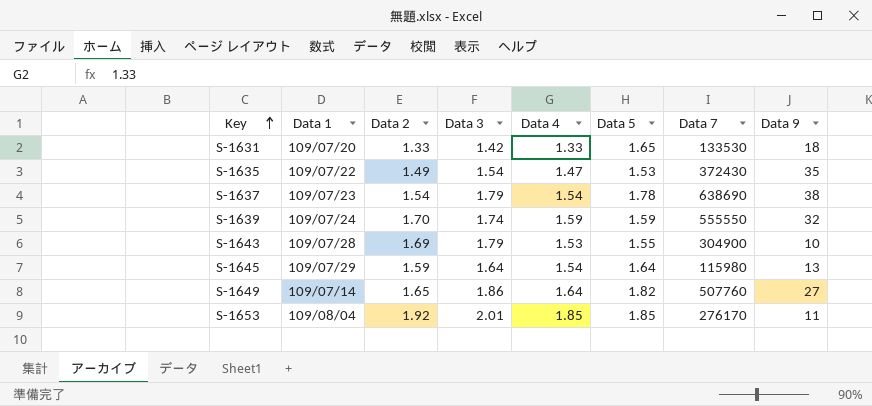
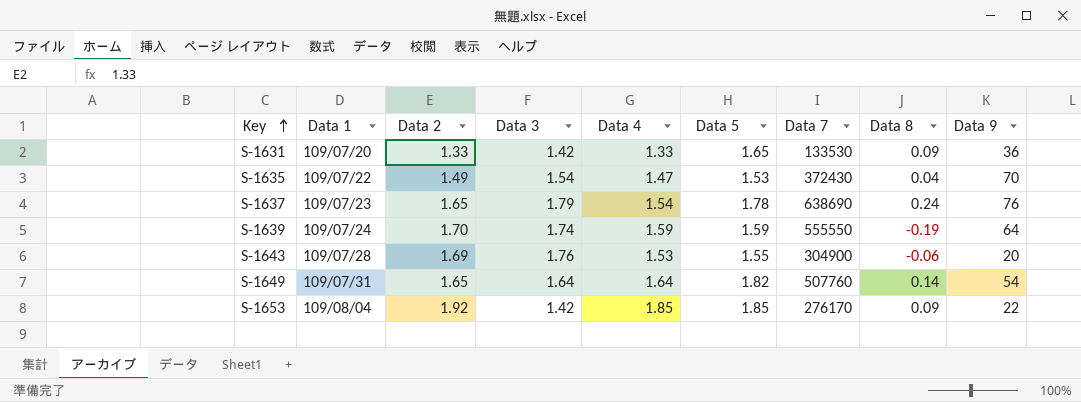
column Data 8 | position: none -> 8
row S-1645: 109/07/29 | 1.59 | 1.64 | 1.54 | 1.64 | 115980 | 13 -> none
S-1631 | Data 9: 18 -> 36
S-1635 | Data 9: 35 -> 70
S-1637 | Data 2: 1.54 -> 1.65
S-1637 | Data 9: 38 -> 76
S-1639 | Data 9: 32 -> 64
S-1643 | Data 3: 1.79 -> 1.76
S-1643 | Data 9: 10 -> 20
S-1649 | Data 1: 109/07/14 -> 109/07/31
S-1649 | Data 3: 1.86 -> 1.64
S-1649 | Data 9: 27 -> 54
S-1653 | Data 3: 2.01 -> 1.42
S-1653 | Data 9: 11 -> 22

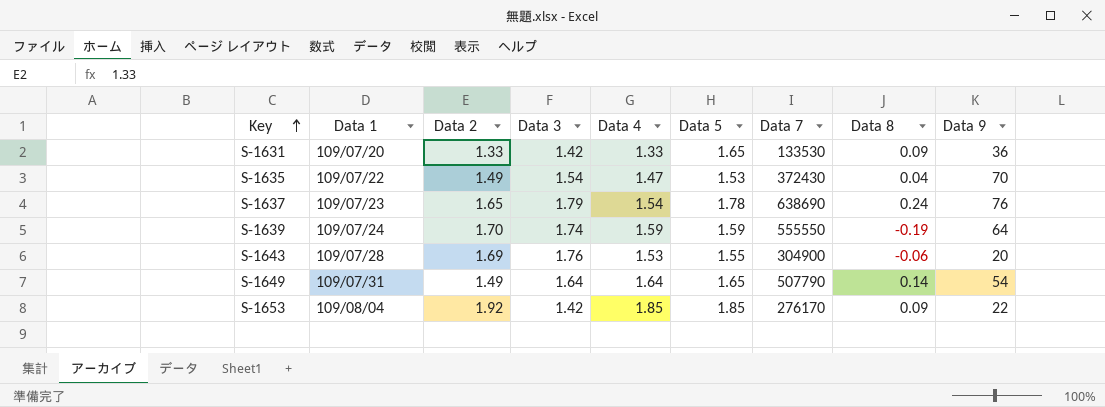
S-1649 | Data 2: 1.65 -> 1.49
S-1649 | Data 5: 1.82 -> 1.65
S-1649 | Data 7: 507760 -> 507790

